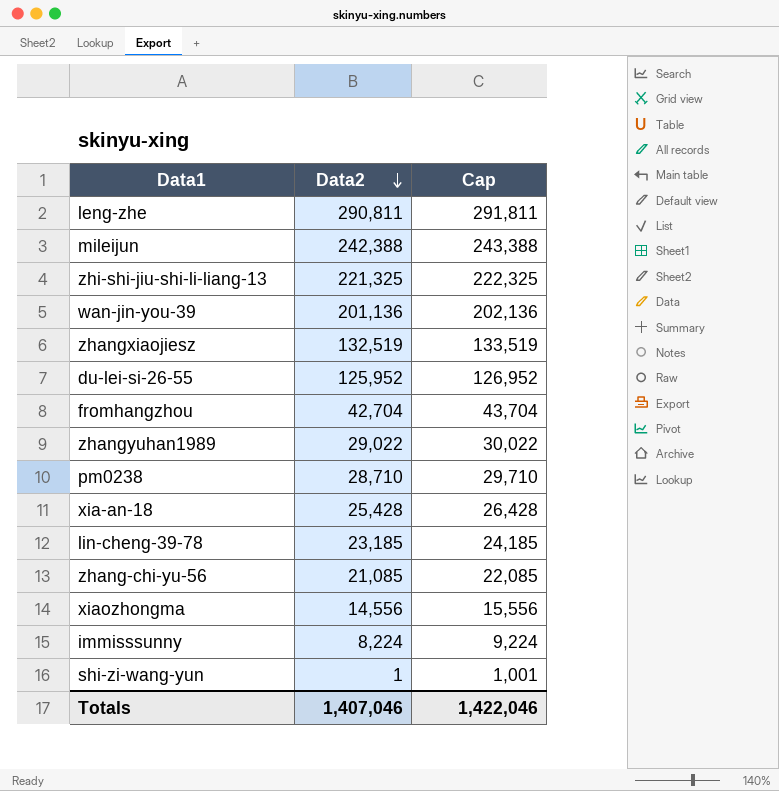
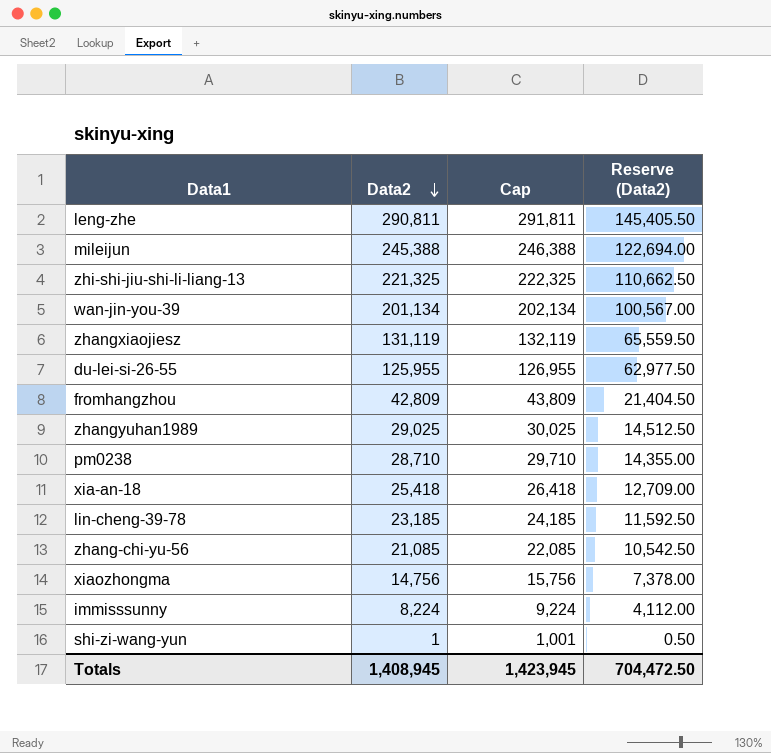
column Reserve (Data2) | formula: none -> [Data2] * 0.5
mileijun | Data2: 242,388 -> 245,388
mileijun | Cap: 243,388 -> 246,388
wan-jin-you-39 | Data2: 201,136 -> 201,134
wan-jin-you-39 | Cap: 202,136 -> 202,134
zhangxiaojiesz | Data2: 132,519 -> 131,119
zhangxiaojiesz | Cap: 133,519 -> 132,119
du-lei-si-26-55 | Data2: 125,952 -> 125,955
du-lei-si-26-55 | Cap: 126,952 -> 126,955
fromhangzhou | Data2: 42,704 -> 42,809
fromhangzhou | Cap: 43,704 -> 43,809
zhangyuhan1989 | Data2: 29,022 -> 29,025
zhangyuhan1989 | Cap: 30,022 -> 30,025
xia-an-18 | Data2: 25,428 -> 25,418
xia-an-18 | Cap: 26,428 -> 26,418
xiaozhongma | Data2: 14,556 -> 14,756
xiaozhongma | Cap: 15,556 -> 15,756
Totals | Data2: 1,407,046 -> 1,408,945
Totals | Cap: 1,422,046 -> 1,423,945

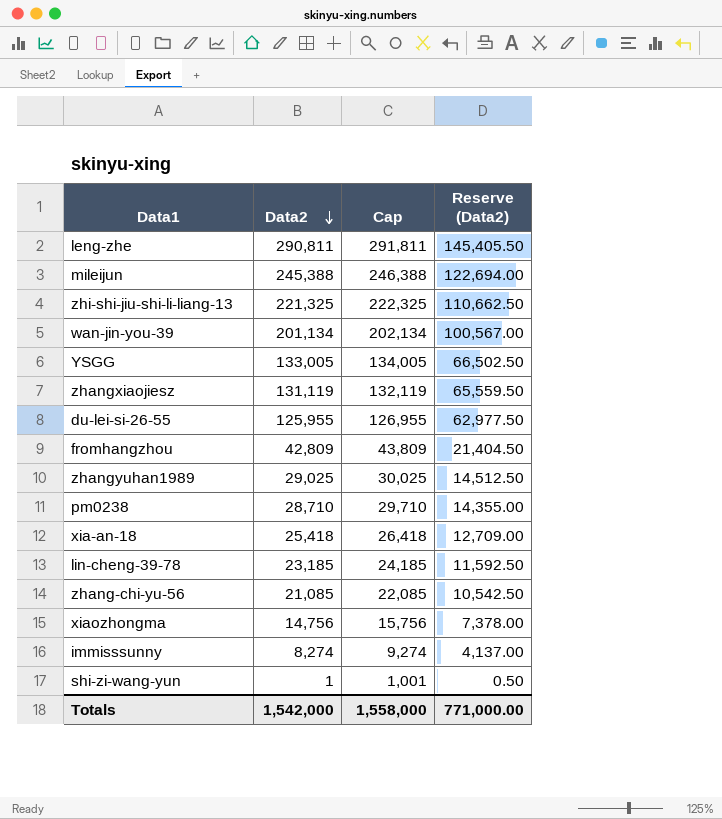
row YSGG: none -> 133,005 | 134,005 | 66,502.50
immisssunny | Data2: 8,224 -> 8,274
immisssunny | Cap: 9,224 -> 9,274
immisssunny | Reserve (Data2): 4,112.00 -> 4,137.00
Totals | Data2: 1,408,945 -> 1,542,000
Totals | Cap: 1,423,945 -> 1,558,000
Totals | Reserve (Data2): 704,472.50 -> 771,000.00

